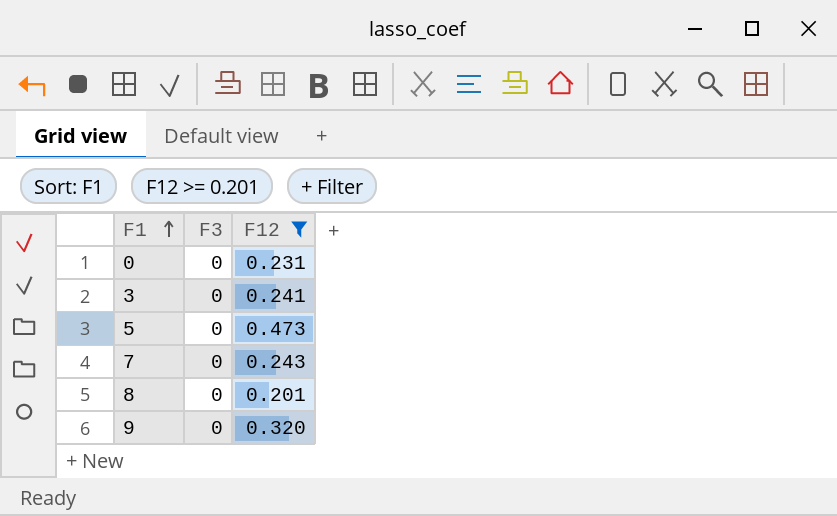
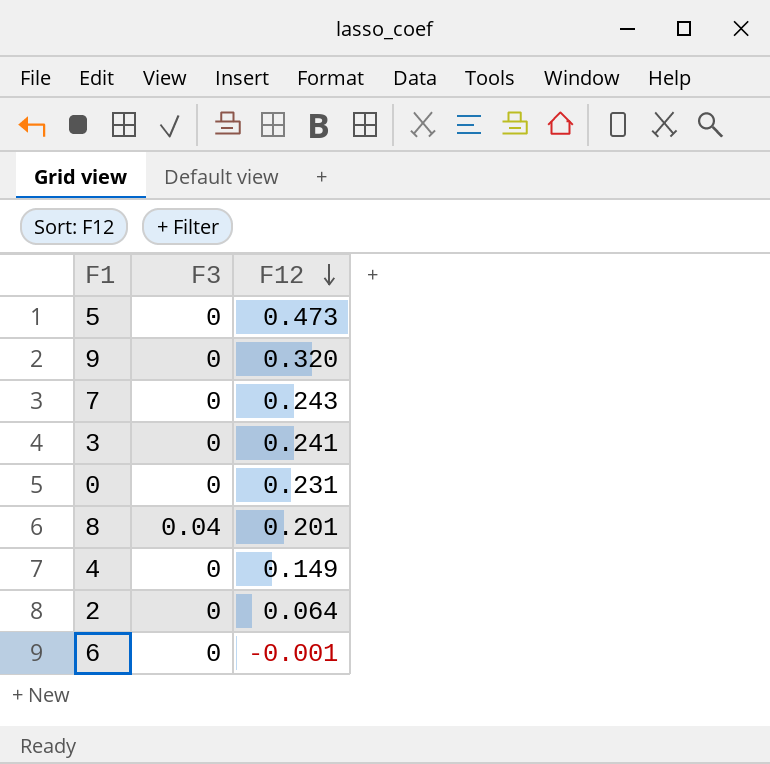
filter: F12 >= 0.201 -> none
row order: F1 ascending -> F12 descending
8 | F3: 0 -> 0.04

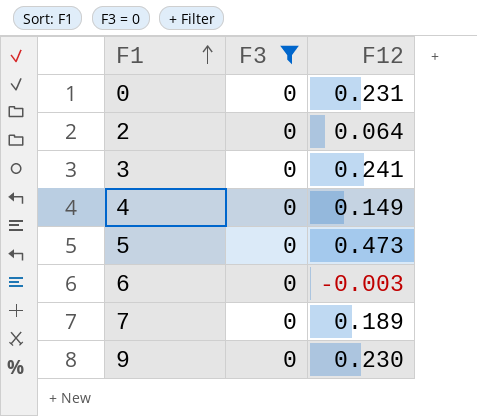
filter: none -> F3 = 0
row order: F12 descending -> F1 ascending
6 | F12: -0.001 -> -0.003
7 | F12: 0.243 -> 0.189
9 | F12: 0.320 -> 0.230

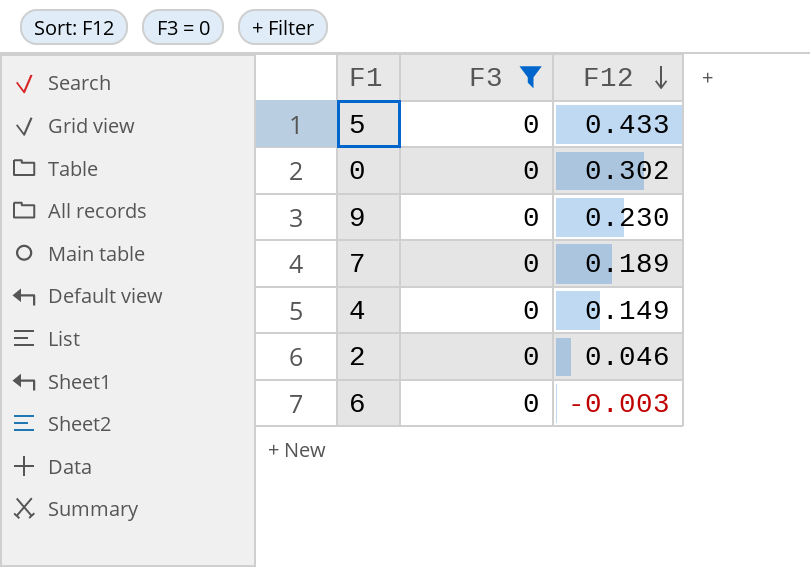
row order: F1 ascending -> F12 descending
row 3: 0 | 0.241 -> none
5 | F12: 0.473 -> 0.433
0 | F12: 0.231 -> 0.302
2 | F12: 0.064 -> 0.046

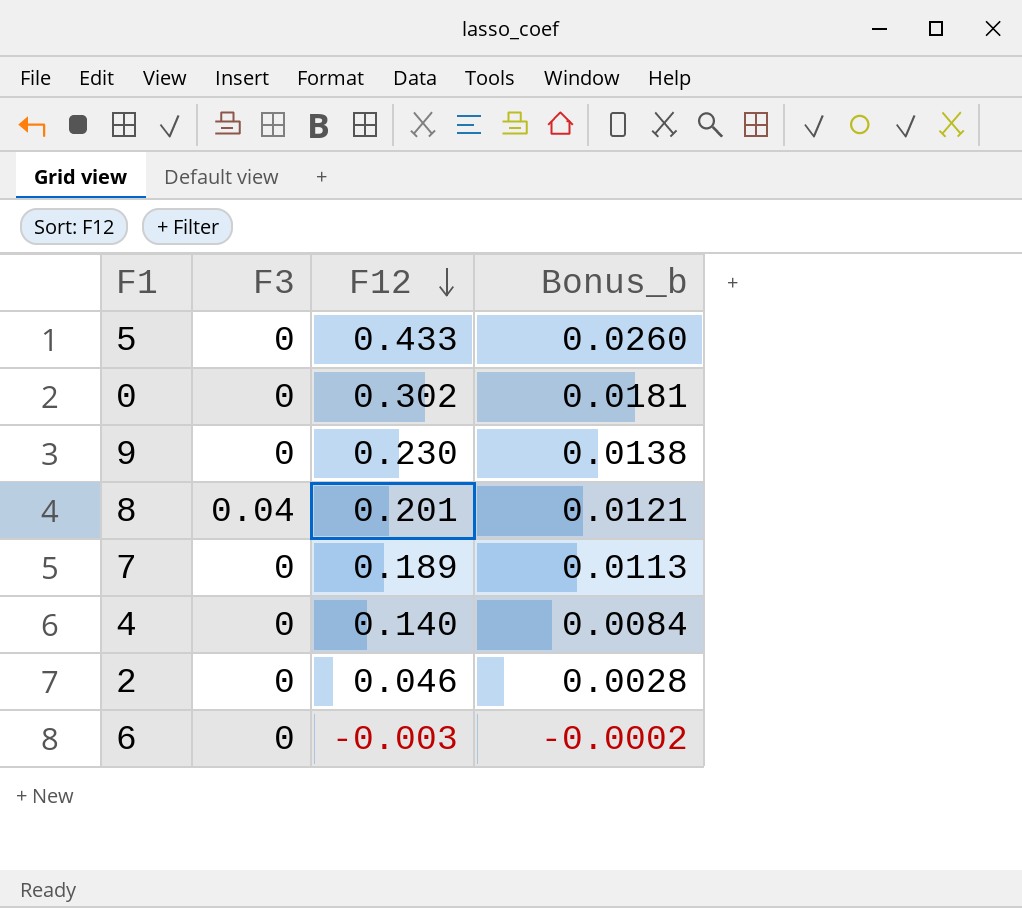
filter: F3 = 0 -> none
column Bonus_b | formula: none -> [F12] * 0.06
4 | F12: 0.149 -> 0.140

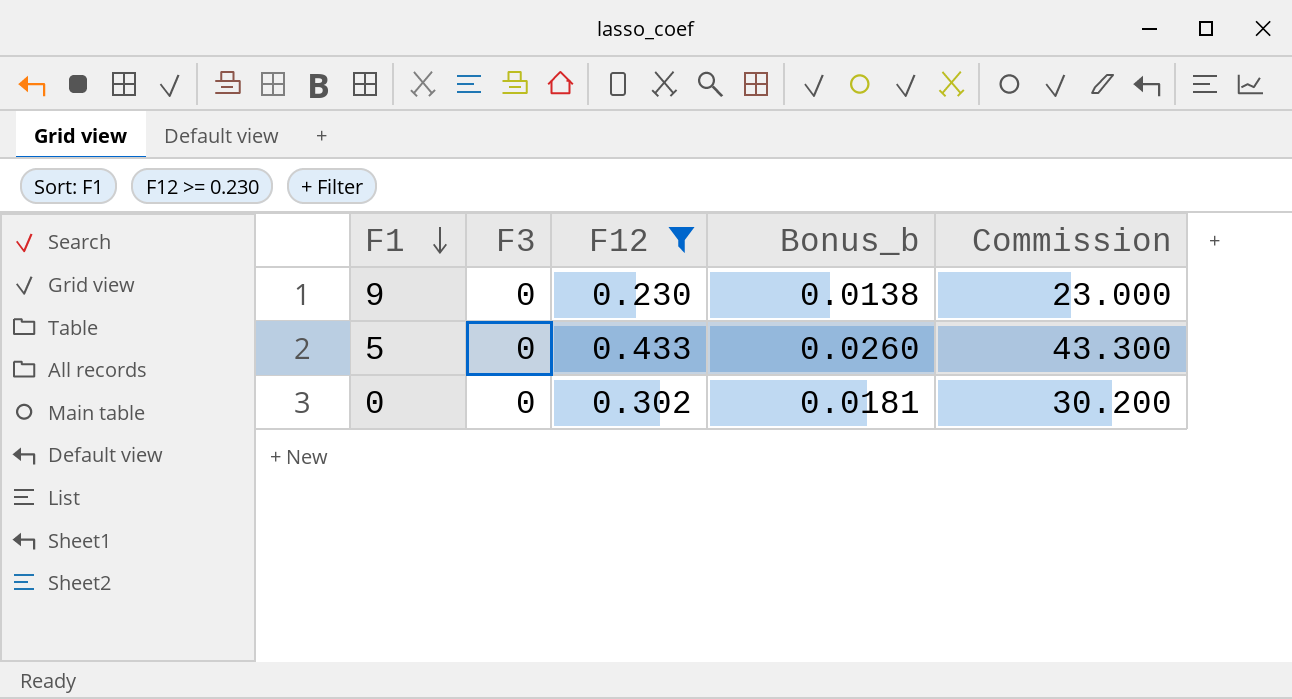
filter: none -> F12 >= 0.230
row order: F12 descending -> F1 descending
column Commission | formula: none -> [F12] * 100

